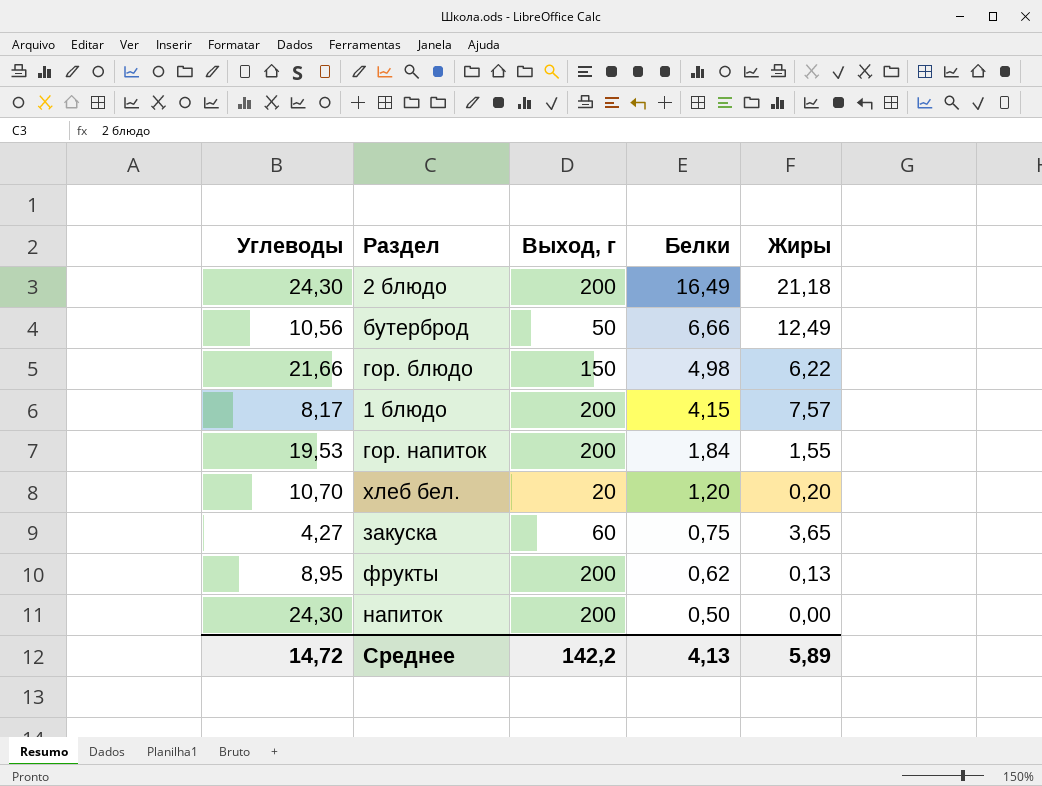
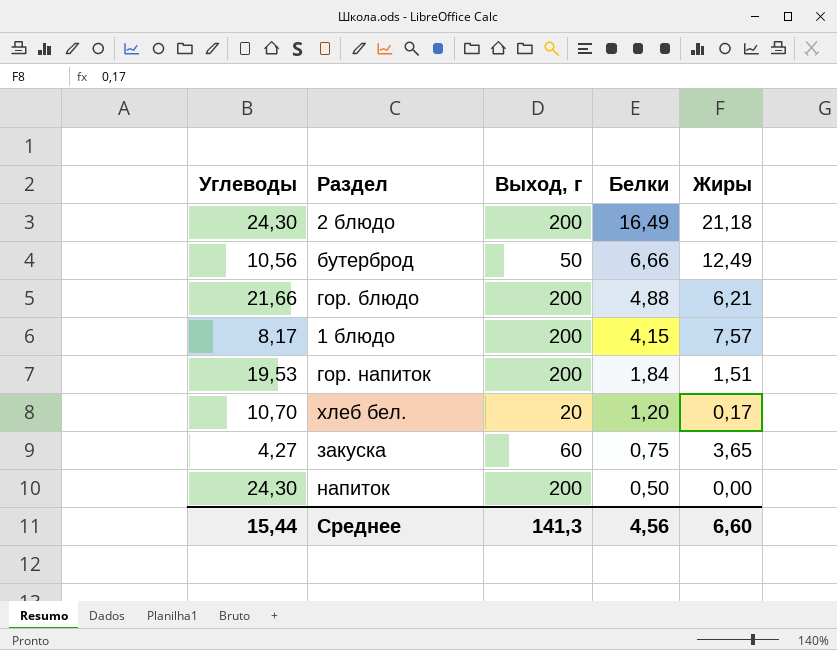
row фрукты: 8,95 | 200 | 0,62 | 0,13 -> none
гор. блюдо | Выход, г: 150 -> 200
гор. блюдо | Белки: 4,98 -> 4,88
гор. блюдо | Жиры: 6,22 -> 6,21
гор. напиток | Жиры: 1,55 -> 1,51
хлеб бел. | Жиры: 0,20 -> 0,17
Среднее | Углеводы: 14,72 -> 15,44
Среднее | Выход, г: 142,2 -> 141,3
Среднее | Белки: 4,13 -> 4,56
Среднее | Жиры: 5,89 -> 6,60

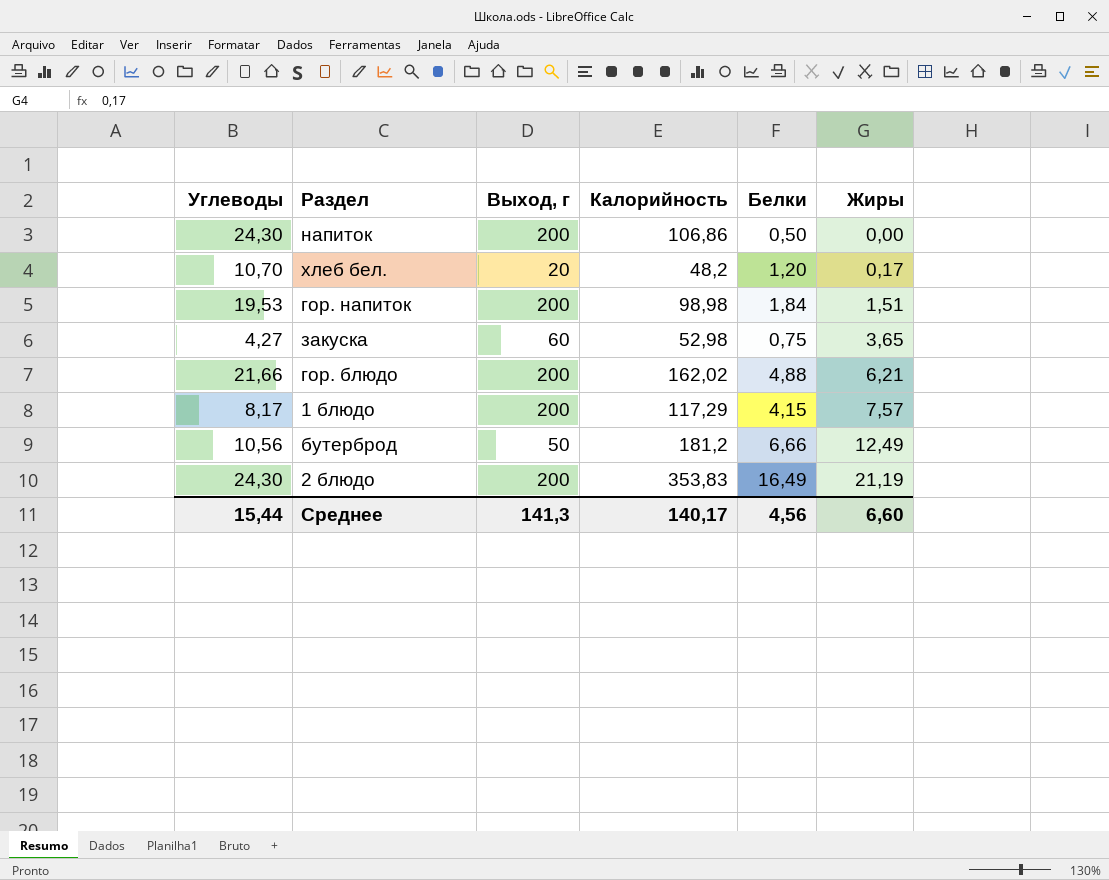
row order: Белки descending -> Жиры ascending
column Калорийность | position: none -> 4
2 блюдо | Жиры: 21,18 -> 21,19

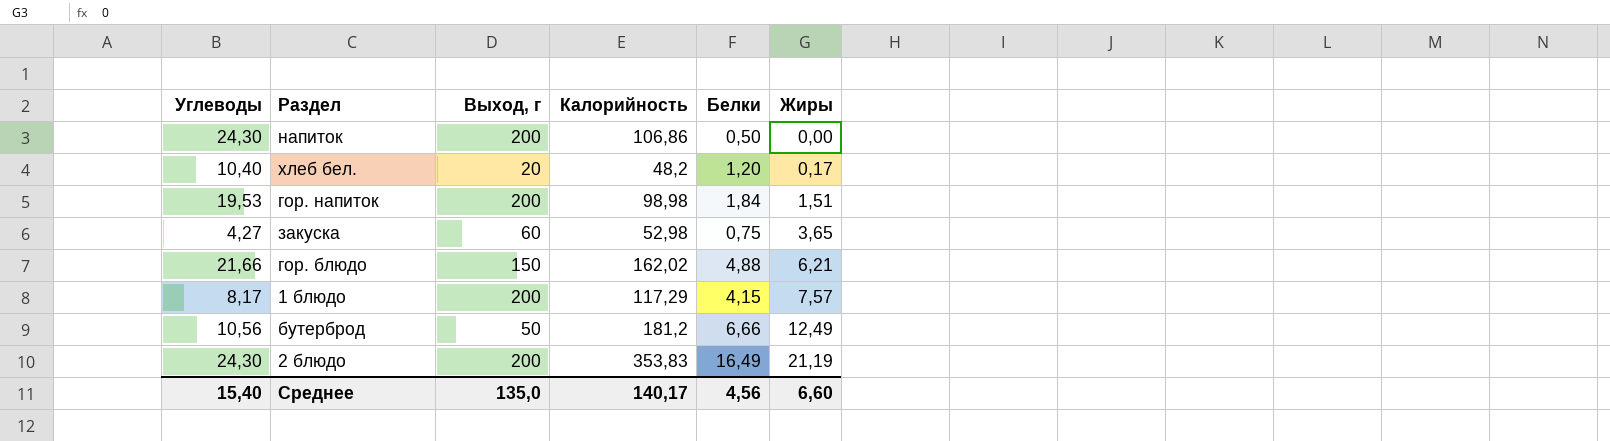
хлеб бел. | Углеводы: 10,70 -> 10,40
гор. блюдо | Выход, г: 200 -> 150
Среднее | Углеводы: 15,44 -> 15,40
Среднее | Выход, г: 141,3 -> 135,0

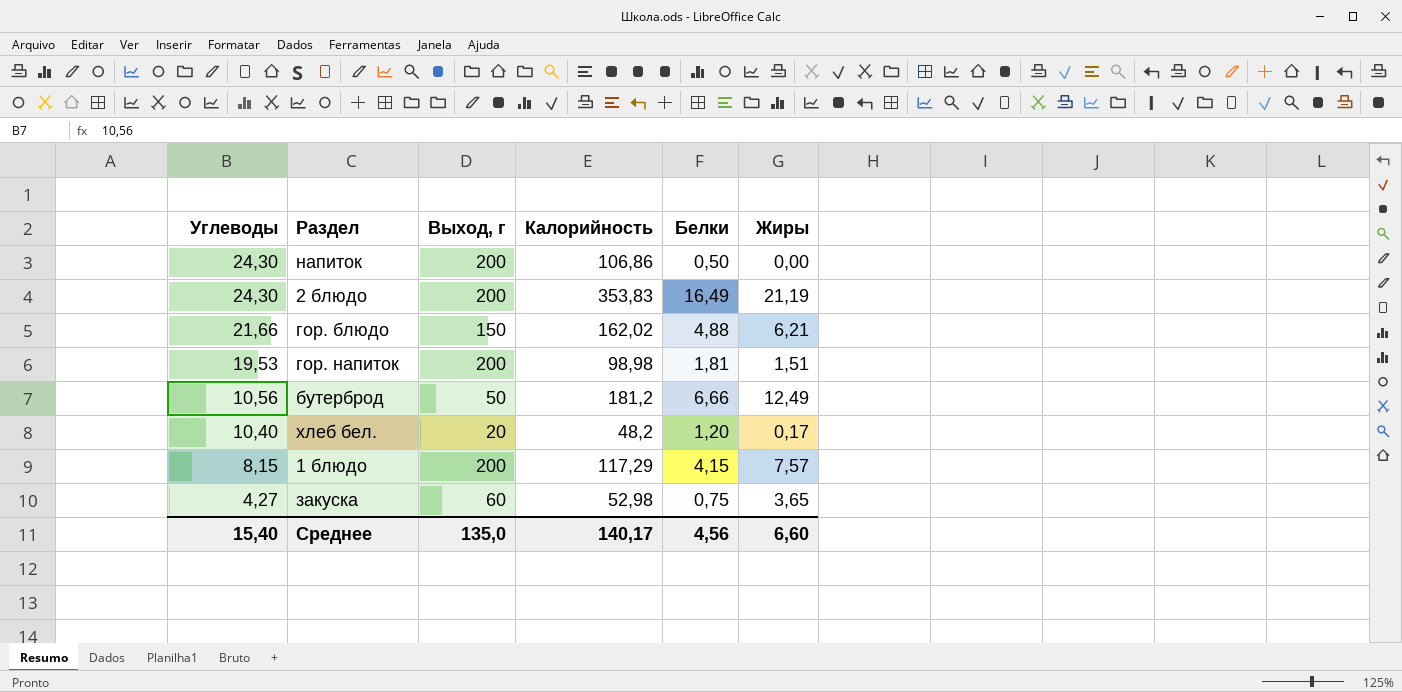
row order: Жиры ascending -> Углеводы descending
гор. напиток | Белки: 1,84 -> 1,81
1 блюдо | Углеводы: 8,17 -> 8,15

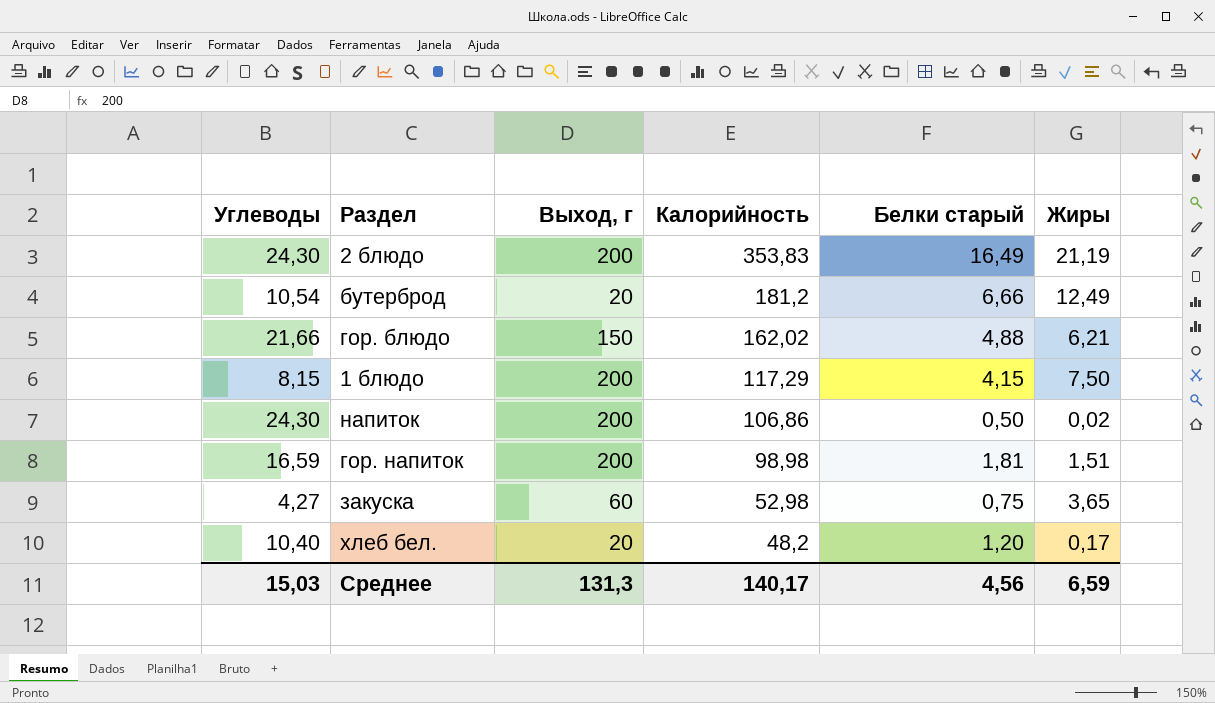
row order: Углеводы descending -> Калорийность descending
column name: Белки -> Белки старый
бутерброд | Углеводы: 10,56 -> 10,54
бутерброд | Выход, г: 50 -> 20
1 блюдо | Жиры: 7,57 -> 7,50
напиток | Жиры: 0,00 -> 0,02
гор. напиток | Углеводы: 19,53 -> 16,59
Среднее | Углеводы: 15,40 -> 15,03
Среднее | Выход, г: 135,0 -> 131,3
Среднее | Жиры: 6,60 -> 6,59

